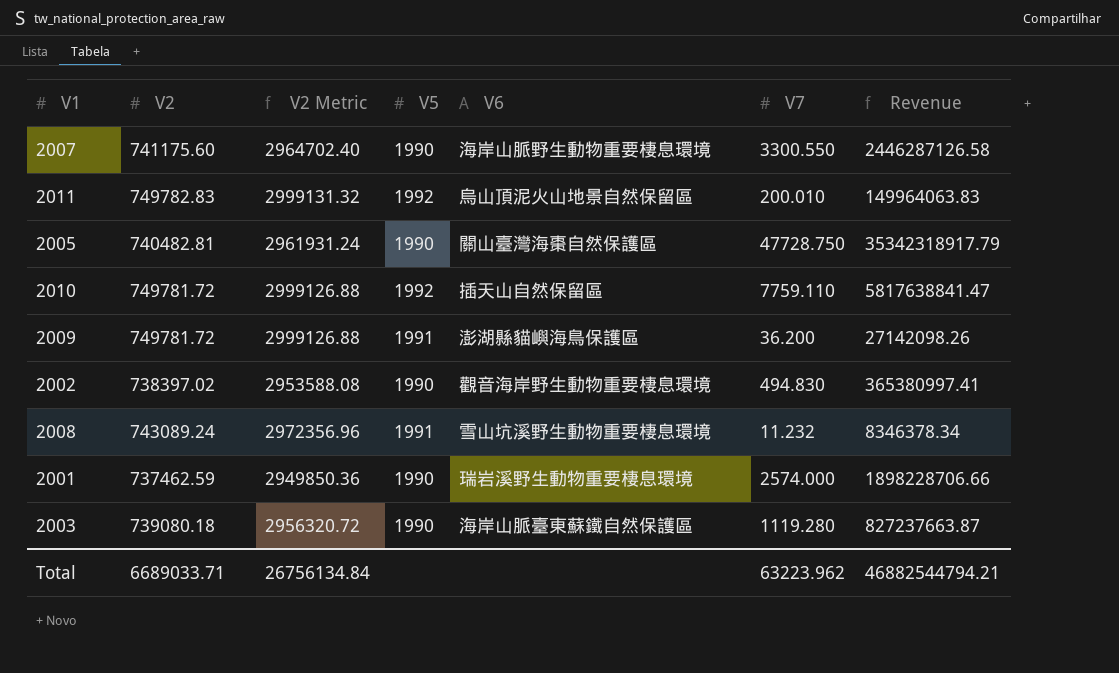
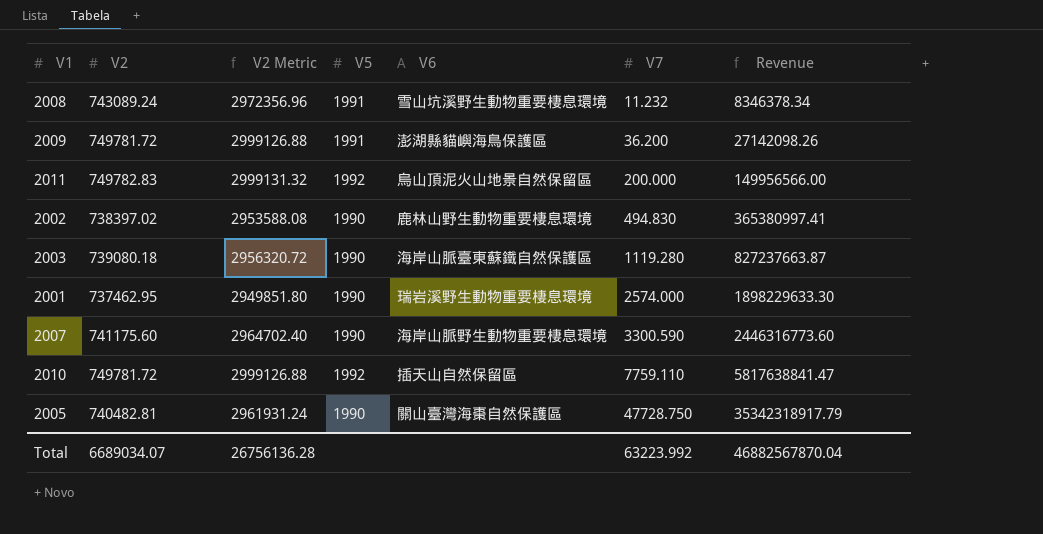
row order: none -> V7 ascending
2011 | V7: 200.010 -> 200.000
2011 | Revenue: 149964063.83 -> 149956566.00
2002 | V6: 觀音海岸野生動物重要棲息環境 -> 鹿林山野生動物重要棲息環境
2001 | V2: 737462.59 -> 737462.95
2001 | V2 Metric: 2949850.36 -> 2949851.80
2001 | Revenue: 1898228706.66 -> 1898229633.30
2007 | V7: 3300.550 -> 3300.590
2007 | Revenue: 2446287126.58 -> 2446316773.60
Total | V2: 6689033.71 -> 6689034.07
Total | V2 Metric: 26756134.84 -> 26756136.28
Total | V7: 63223.962 -> 63223.992
Total | Revenue: 46882544794.21 -> 46882567870.04

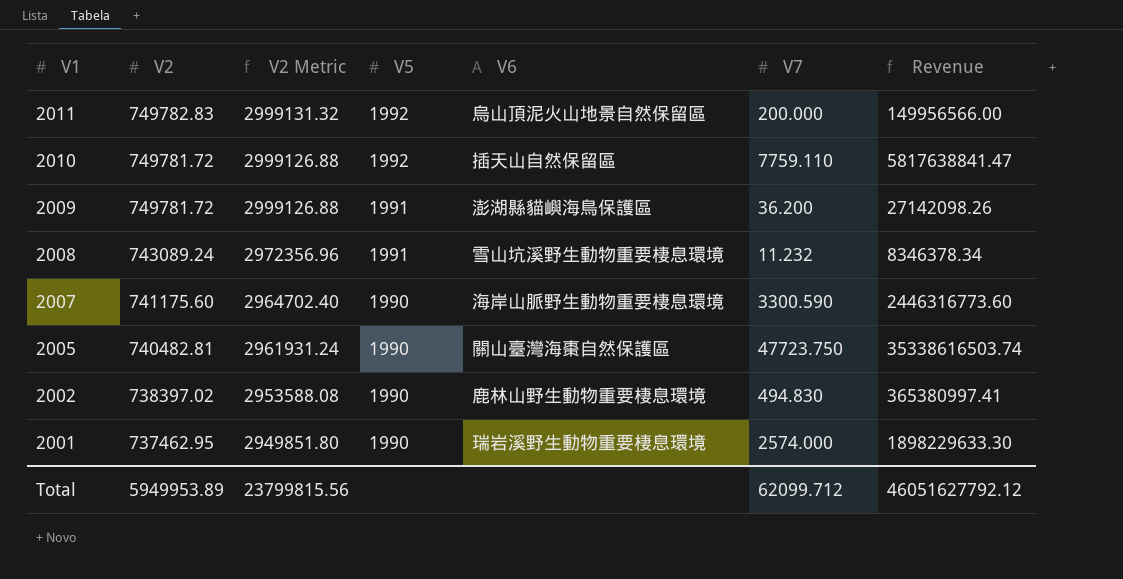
row order: V7 ascending -> V1 descending
row 2003: 739080.18 | 2956320.72 | 1990 | 海岸山脈臺東蘇鐵自然保護區 | 1119.280 | 827237663.87 -> none
2005 | V7: 47728.750 -> 47723.750
2005 | Revenue: 35342318917.79 -> 35338616503.74
Total | V2: 6689034.07 -> 5949953.89
Total | V2 Metric: 26756136.28 -> 23799815.56
Total | V7: 63223.992 -> 62099.712
Total | Revenue: 46882567870.04 -> 46051627792.12

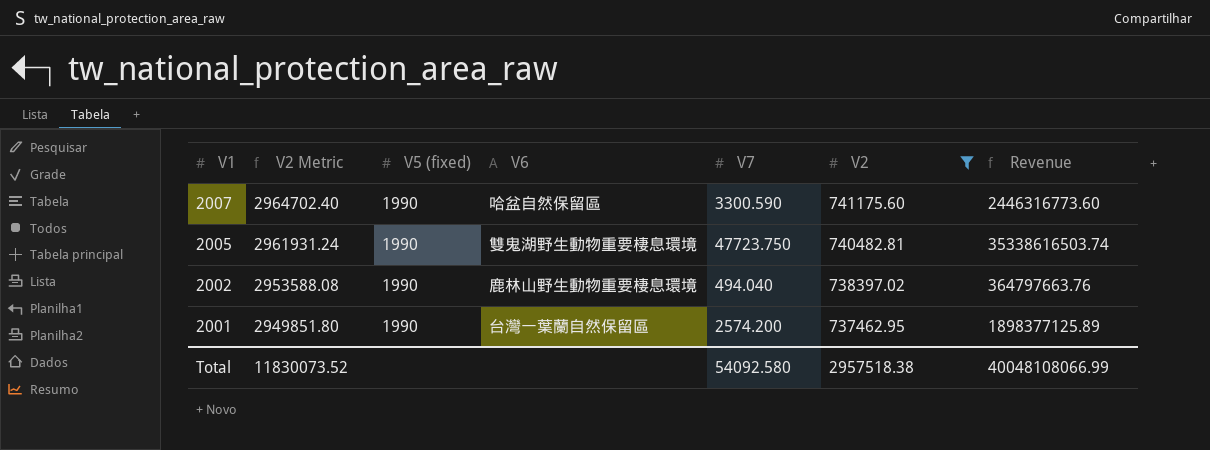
filter: none -> V2 <= 741175.60
column name: V5 -> V5 (fixed)
column V2 | position: 2 -> 6
2007 | V6: 海岸山脈野生動物重要棲息環境 -> 哈盆自然保留區
2005 | V6: 關山臺灣海棗自然保護區 -> 雙鬼湖野生動物重要棲息環境
2002 | V7: 494.830 -> 494.040
2002 | Revenue: 365380997.41 -> 364797663.76
2001 | V6: 瑞岩溪野生動物重要棲息環境 -> 台灣一葉蘭自然保留區
2001 | V7: 2574.000 -> 2574.200
2001 | Revenue: 1898229633.30 -> 1898377125.89
Total | V2 Metric: 23799815.56 -> 11830073.52
Total | V7: 62099.712 -> 54092.580
Total | V2: 5949953.89 -> 2957518.38
Total | Revenue: 46051627792.12 -> 40048108066.99

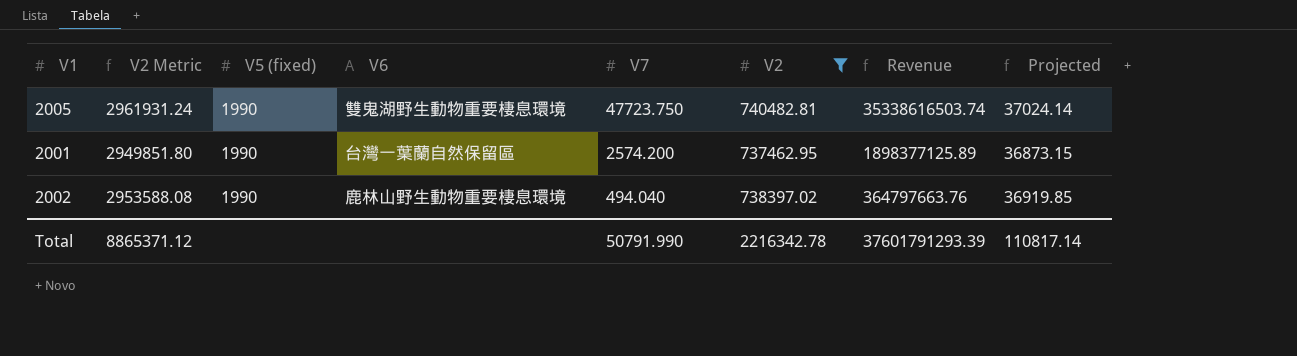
row order: V1 descending -> V7 descending
column Projected | formula: none -> [V2] * 0.05
row 2007: 2964702.40 | 1990 | 哈盆自然保留區 | 3300.590 | 741175.60 | 2446316773.60 -> none
Total | V2 Metric: 11830073.52 -> 8865371.12
Total | V7: 54092.580 -> 50791.990
Total | V2: 2957518.38 -> 2216342.78
Total | Revenue: 40048108066.99 -> 37601791293.39

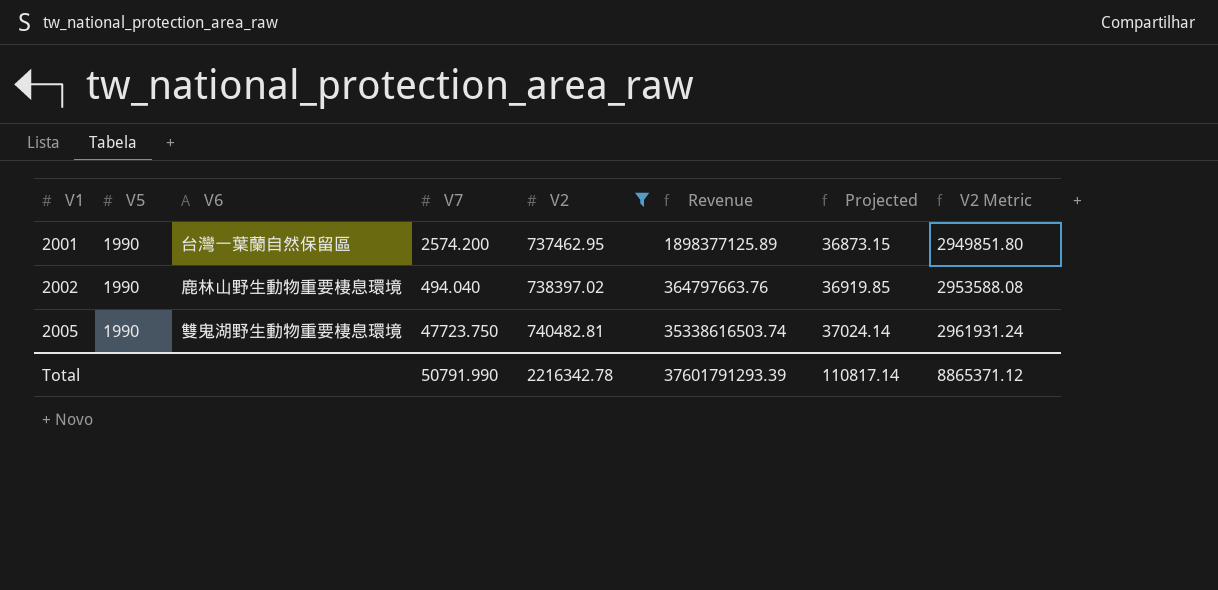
row order: V7 descending -> V1 ascending
column name: V5 (fixed) -> V5
column V2 Metric | position: 2 -> 8

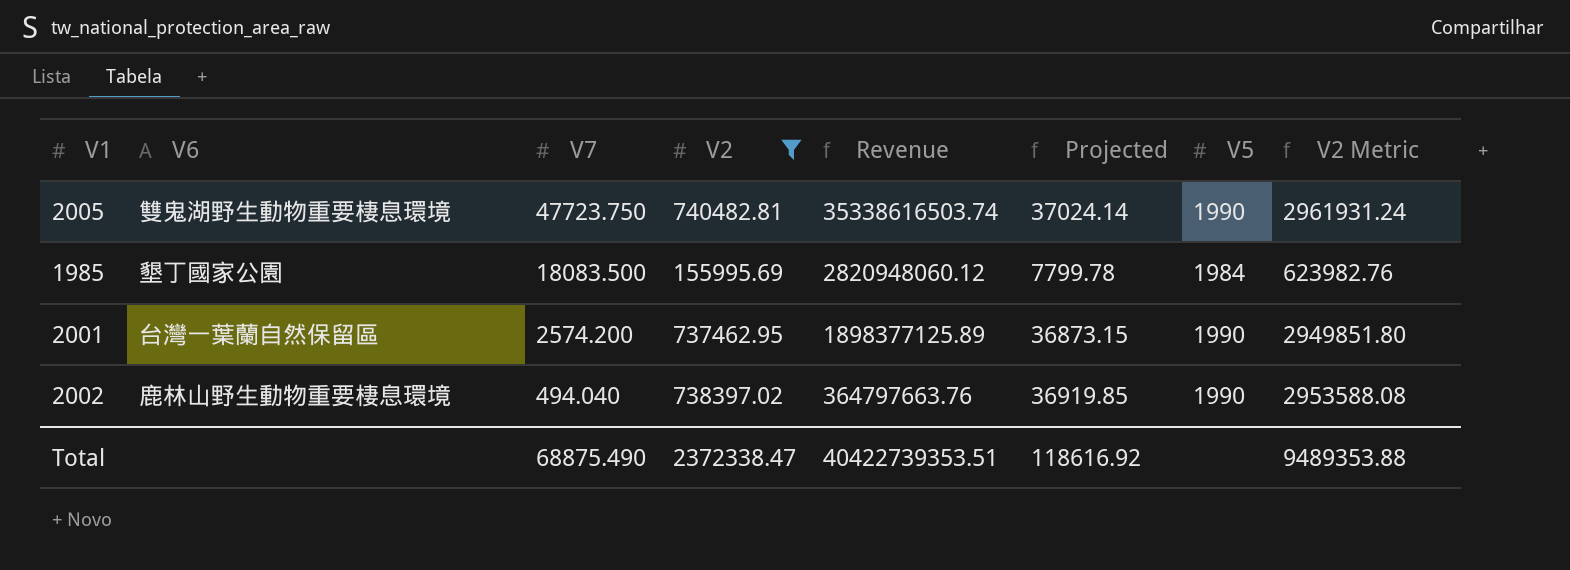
row order: V1 ascending -> V7 descending
column V5 | position: 2 -> 7
row 1985: none -> 墾丁國家公園 | 18083.500 | 155995.69 | 2820948060.12 | 7799.78 | 1984 | 623982.76
Total | V7: 50791.990 -> 68875.490
Total | V2: 2216342.78 -> 2372338.47
Total | Revenue: 37601791293.39 -> 40422739353.51
Total | Projected: 110817.14 -> 118616.92
Total | V2 Metric: 8865371.12 -> 9489353.88

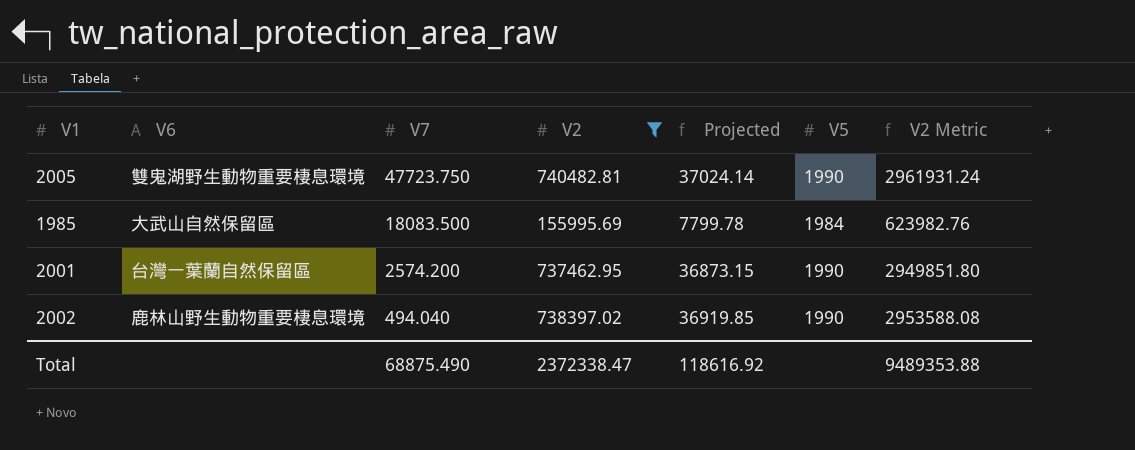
column Revenue | formula: [V7] * [V2] -> none
1985 | V6: 墾丁國家公園 -> 大武山自然保留區

